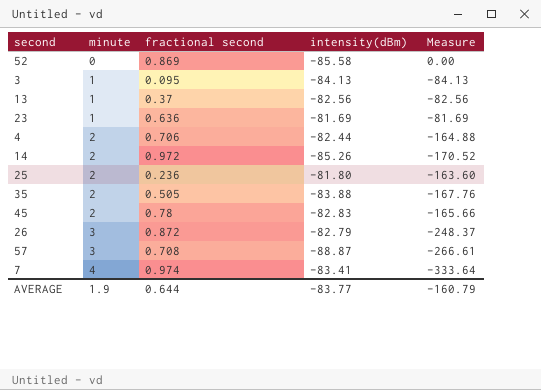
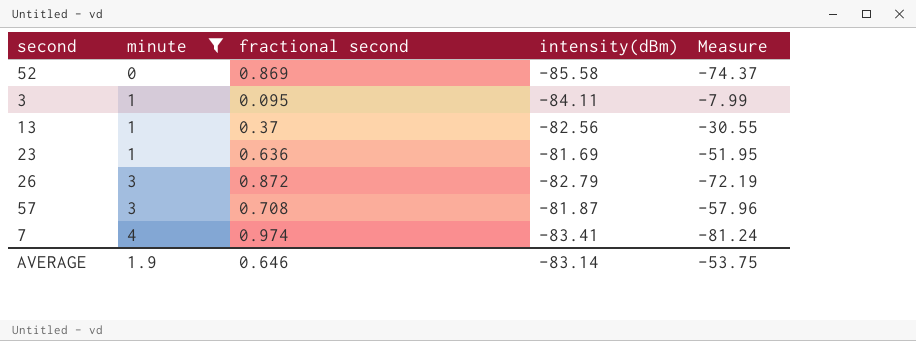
filter: none -> minute != 2
column Measure | formula: [minute] * [intensity(dBm)] -> [fractional second] * [intensity(dBm)]
3 | intensity(dBm): -84.13 -> -84.11
57 | intensity(dBm): -88.87 -> -81.87
AVERAGE | fractional second: 0.644 -> 0.646
AVERAGE | intensity(dBm): -83.77 -> -83.14
AVERAGE | Measure: -160.79 -> -53.75

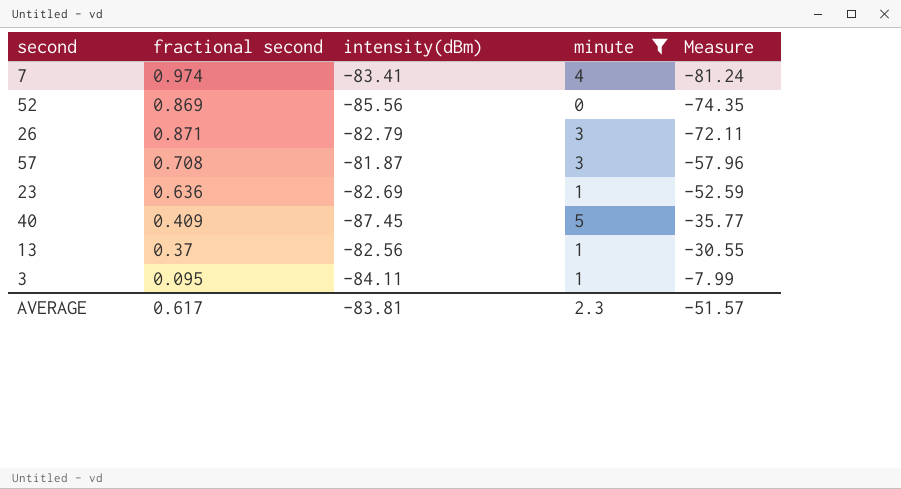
row order: minute ascending -> Measure ascending
column minute | position: 2 -> 4
52 | intensity(dBm): -85.58 -> -85.56
52 | Measure: -74.37 -> -74.35
26 | fractional second: 0.872 -> 0.871
26 | Measure: -72.19 -> -72.11
23 | intensity(dBm): -81.69 -> -82.69
23 | Measure: -51.95 -> -52.59
row 40: none -> 0.409 | -87.45 | 5 | -35.77
AVERAGE | fractional second: 0.646 -> 0.617
AVERAGE | intensity(dBm): -83.14 -> -83.81
AVERAGE | minute: 1.9 -> 2.3
AVERAGE | Measure: -53.75 -> -51.57

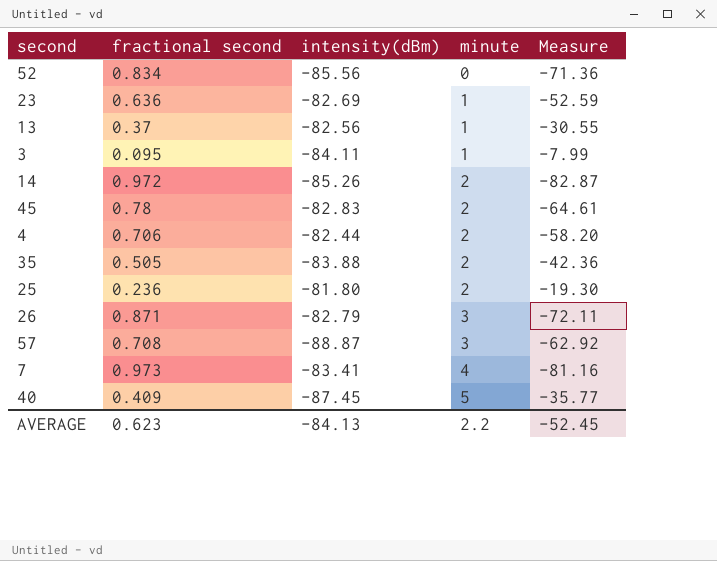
filter: minute != 2 -> none
row order: Measure ascending -> minute ascending
52 | fractional second: 0.869 -> 0.834
52 | Measure: -74.35 -> -71.36
57 | intensity(dBm): -81.87 -> -88.87
57 | Measure: -57.96 -> -62.92
7 | fractional second: 0.974 -> 0.973
7 | Measure: -81.24 -> -81.16
AVERAGE | fractional second: 0.617 -> 0.623
AVERAGE | intensity(dBm): -83.81 -> -84.13
AVERAGE | minute: 2.3 -> 2.2
AVERAGE | Measure: -51.57 -> -52.45

